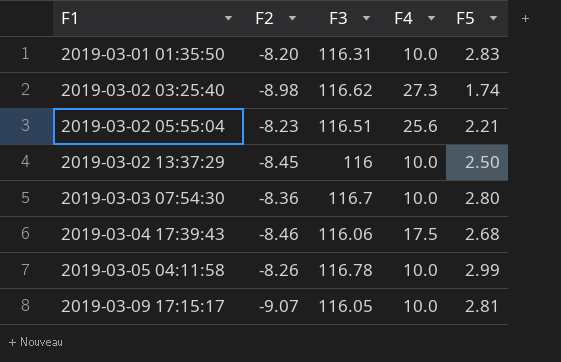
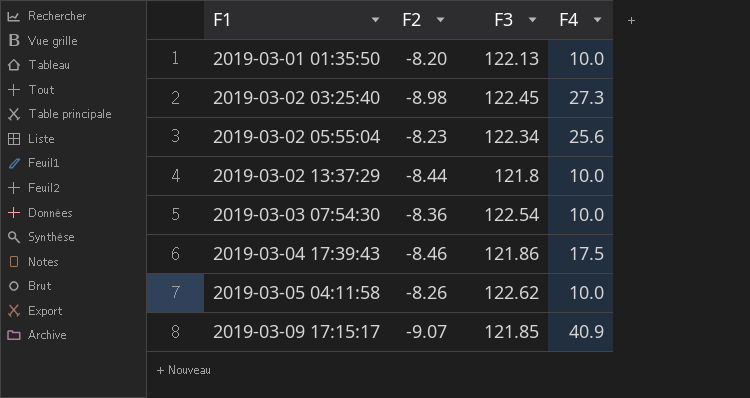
column F5 | position: 5 -> none
2019-03-01 01:35:50 | F3: 116.31 -> 122.13
2019-03-02 03:25:40 | F3: 116.62 -> 122.45
2019-03-02 05:55:04 | F3: 116.51 -> 122.34
2019-03-02 13:37:29 | F2: -8.45 -> -8.44
2019-03-02 13:37:29 | F3: 116 -> 121.8
2019-03-03 07:54:30 | F3: 116.7 -> 122.54
2019-03-04 17:39:43 | F3: 116.06 -> 121.86
2019-03-05 04:11:58 | F3: 116.78 -> 122.62
2019-03-09 17:15:17 | F3: 116.05 -> 121.85
2019-03-09 17:15:17 | F4: 10.0 -> 40.9

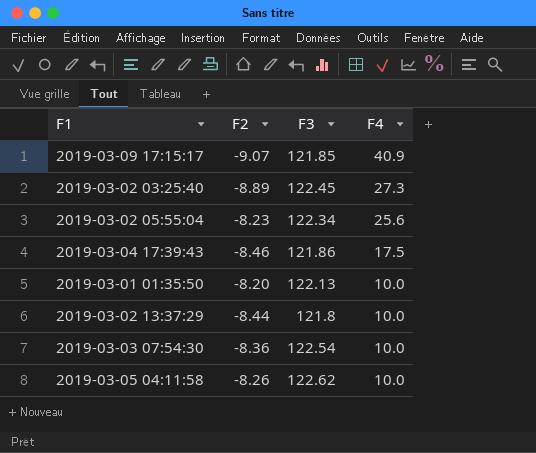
row order: F1 ascending -> F4 descending
2019-03-02 03:25:40 | F2: -8.98 -> -8.89

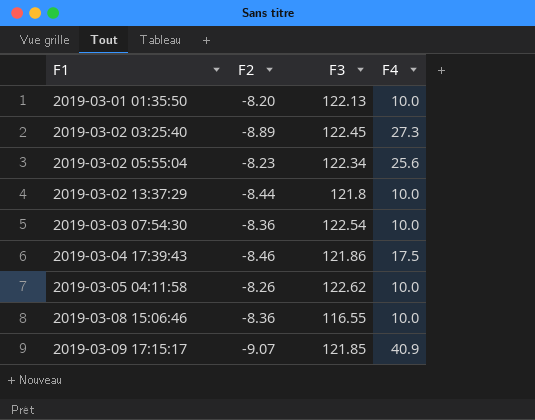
row order: F4 descending -> F1 ascending
row 2019-03-08 15:06:46: none -> -8.36 | 116.55 | 10.0

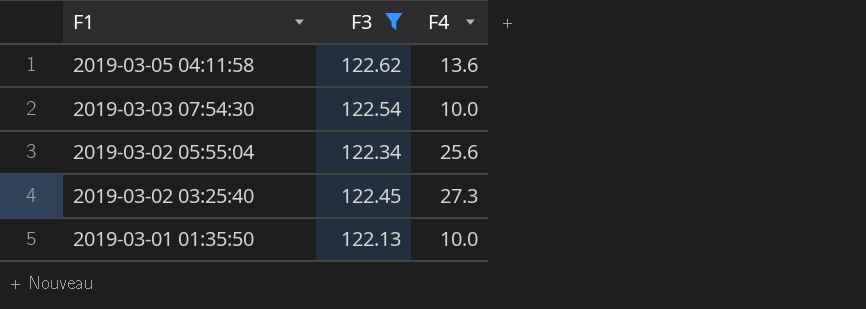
filter: none -> F3 >= 122.13
row order: F1 ascending -> F1 descending
column F2 | position: 2 -> none
2019-03-05 04:11:58 | F4: 10.0 -> 13.6

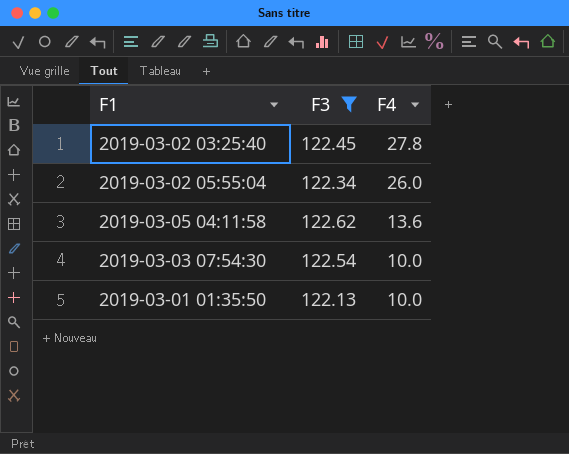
row order: F1 descending -> F4 descending
2019-03-02 03:25:40 | F4: 27.3 -> 27.8
2019-03-02 05:55:04 | F4: 25.6 -> 26.0

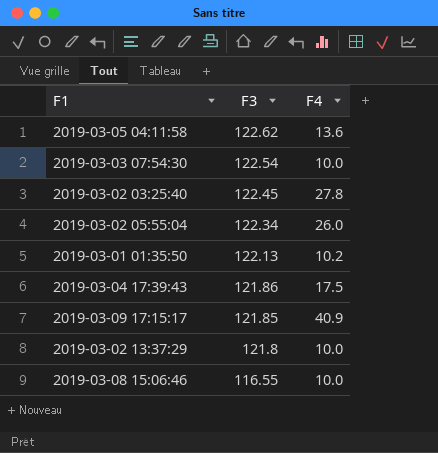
filter: F3 >= 122.13 -> none
row order: F4 descending -> F3 descending
2019-03-01 01:35:50 | F4: 10.0 -> 10.2

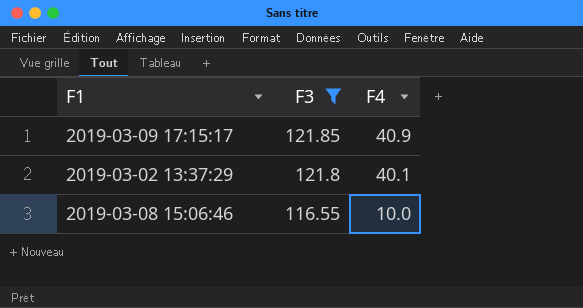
filter: none -> F3 <= 121.85
2019-03-02 13:37:29 | F4: 10.0 -> 40.1

